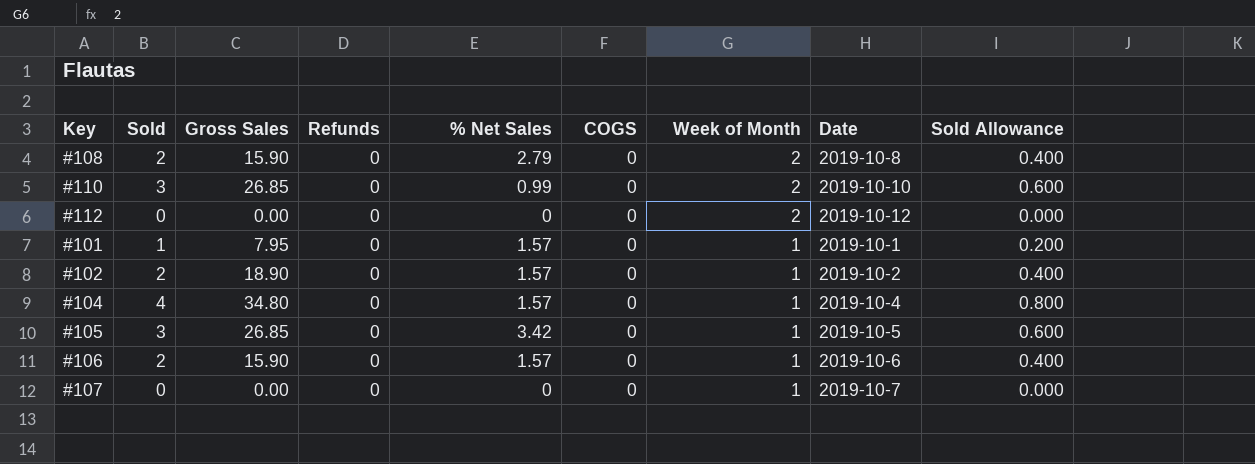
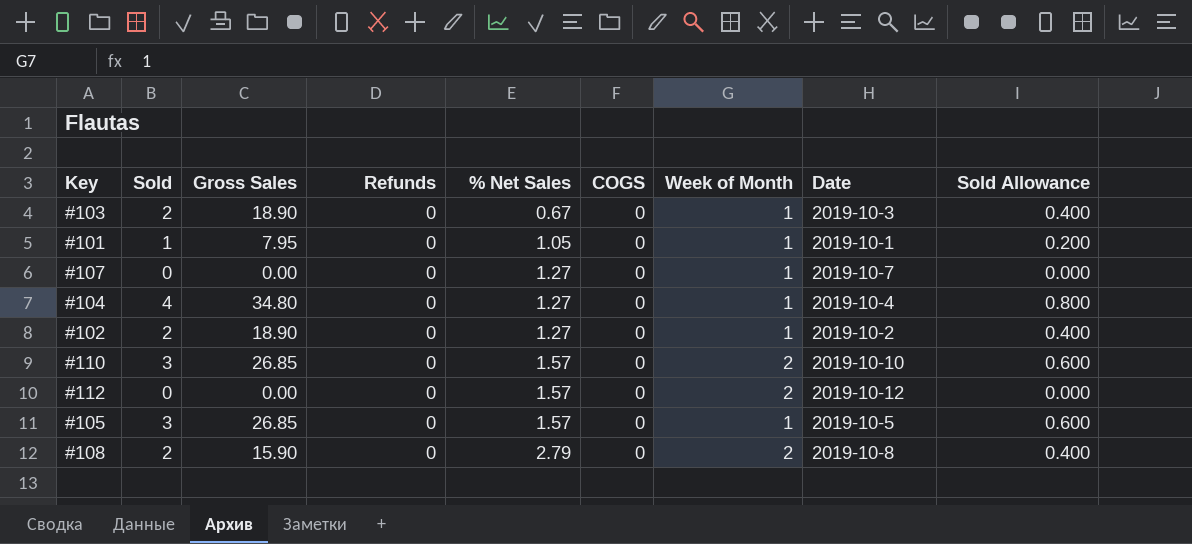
row order: Week of Month descending -> % Net Sales ascending
row #106: 2 | 15.90 | 0 | 1.57 | 0 | 1 | 2019-10-6 | 0.400 -> none
row #103: none -> 2 | 18.90 | 0 | 0.67 | 0 | 1 | 2019-10-3 | 0.400
#101 | % Net Sales: 1.57 -> 1.05
#107 | % Net Sales: 0 -> 1.27
#104 | % Net Sales: 1.57 -> 1.27
#102 | % Net Sales: 1.57 -> 1.27
#110 | % Net Sales: 0.99 -> 1.57
#112 | % Net Sales: 0 -> 1.57
#105 | % Net Sales: 3.42 -> 1.57

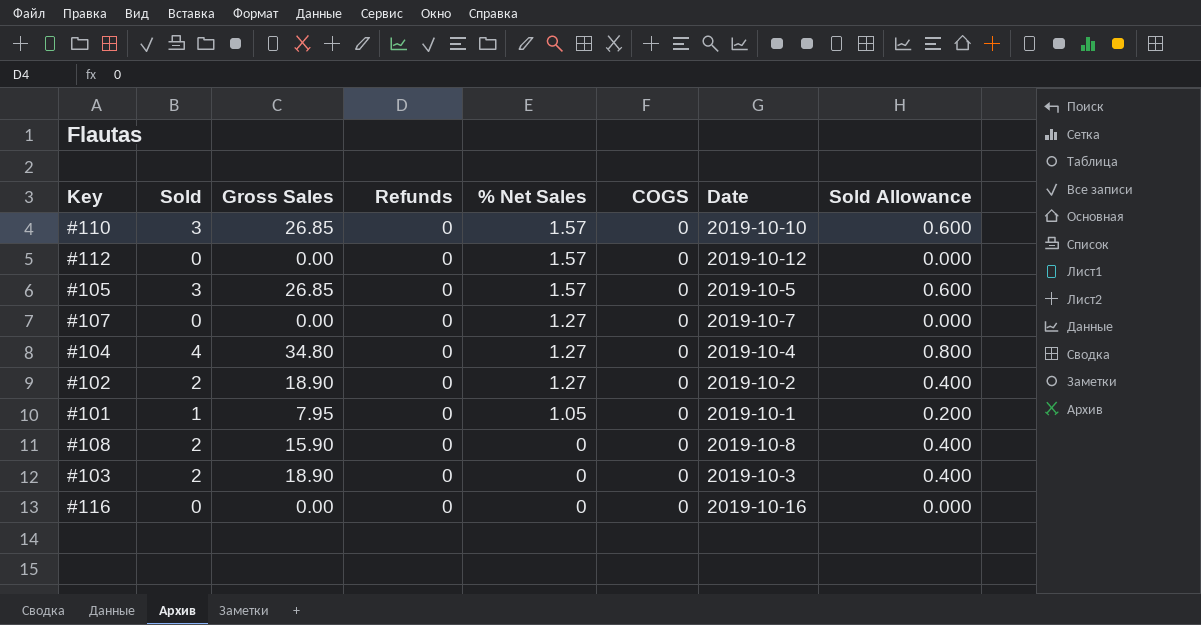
row order: % Net Sales ascending -> % Net Sales descending
column Week of Month | position: 7 -> none
#108 | % Net Sales: 2.79 -> 0
#103 | % Net Sales: 0.67 -> 0
row #116: none -> 0 | 0.00 | 0 | 0 | 0 | 2019-10-16 | 0.000

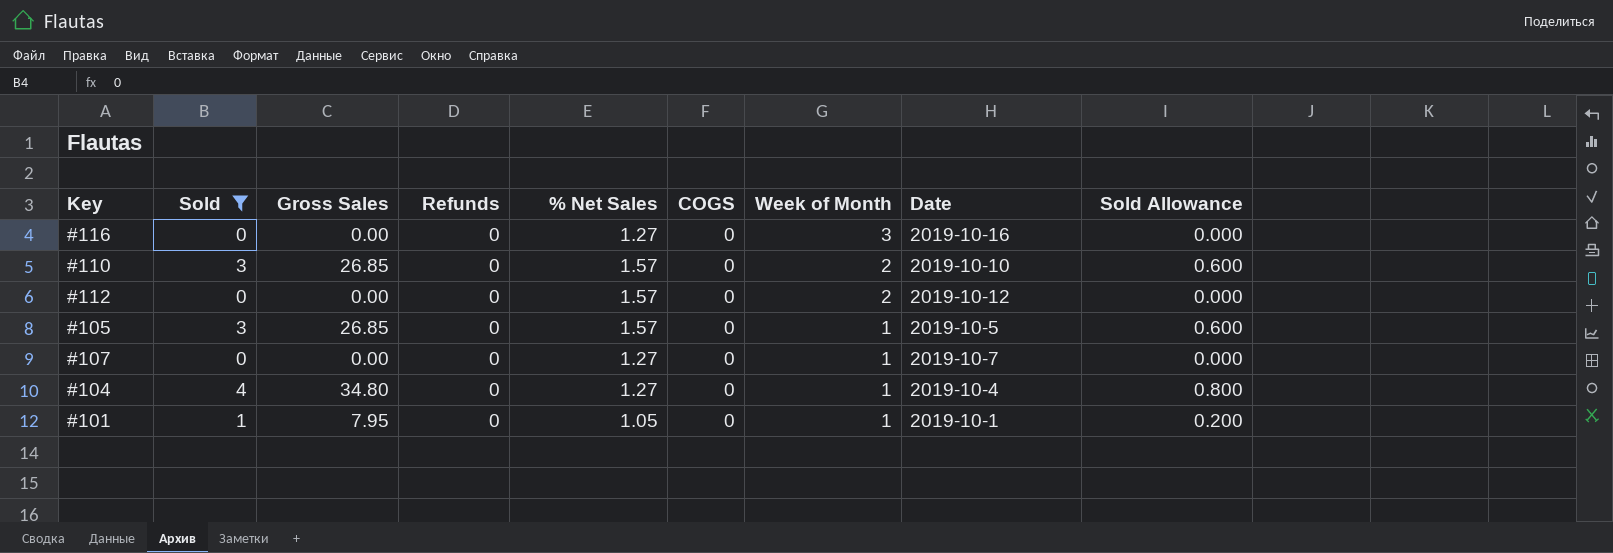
filter: none -> Sold != 2
row order: % Net Sales descending -> Week of Month descending
column Week of Month | position: none -> 7
#116 | % Net Sales: 0 -> 1.27

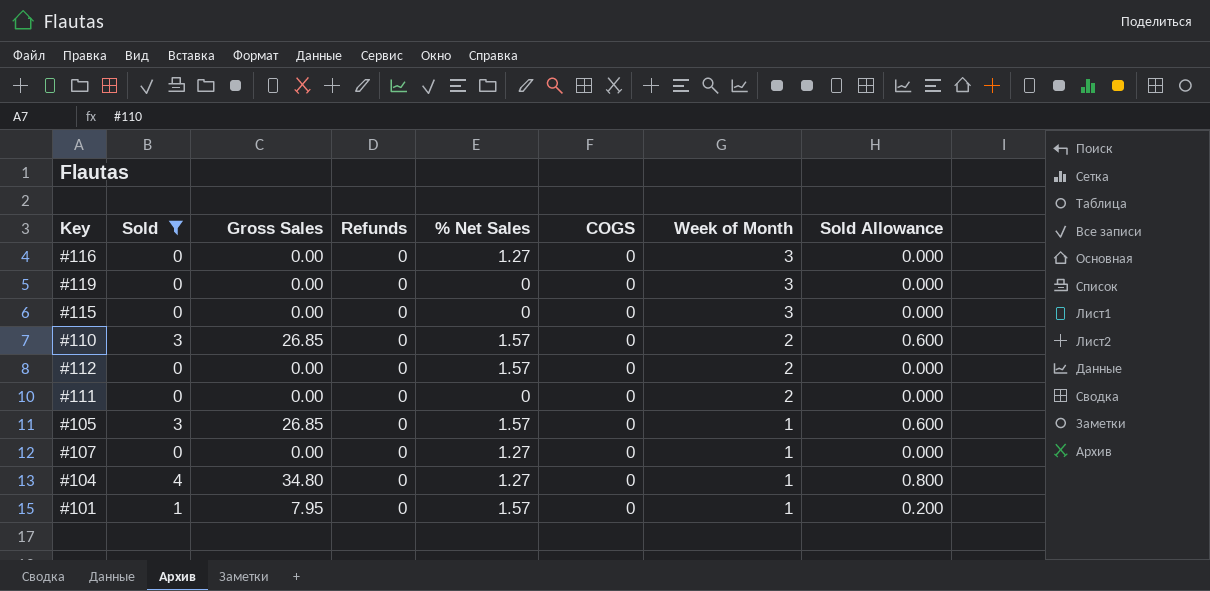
column Date | position: 8 -> none
row #119: none -> 0 | 0.00 | 0 | 0 | 0 | 3 | 0.000
row #115: none -> 0 | 0.00 | 0 | 0 | 0 | 3 | 0.000
row #111: none -> 0 | 0.00 | 0 | 0 | 0 | 2 | 0.000
#101 | % Net Sales: 1.05 -> 1.57

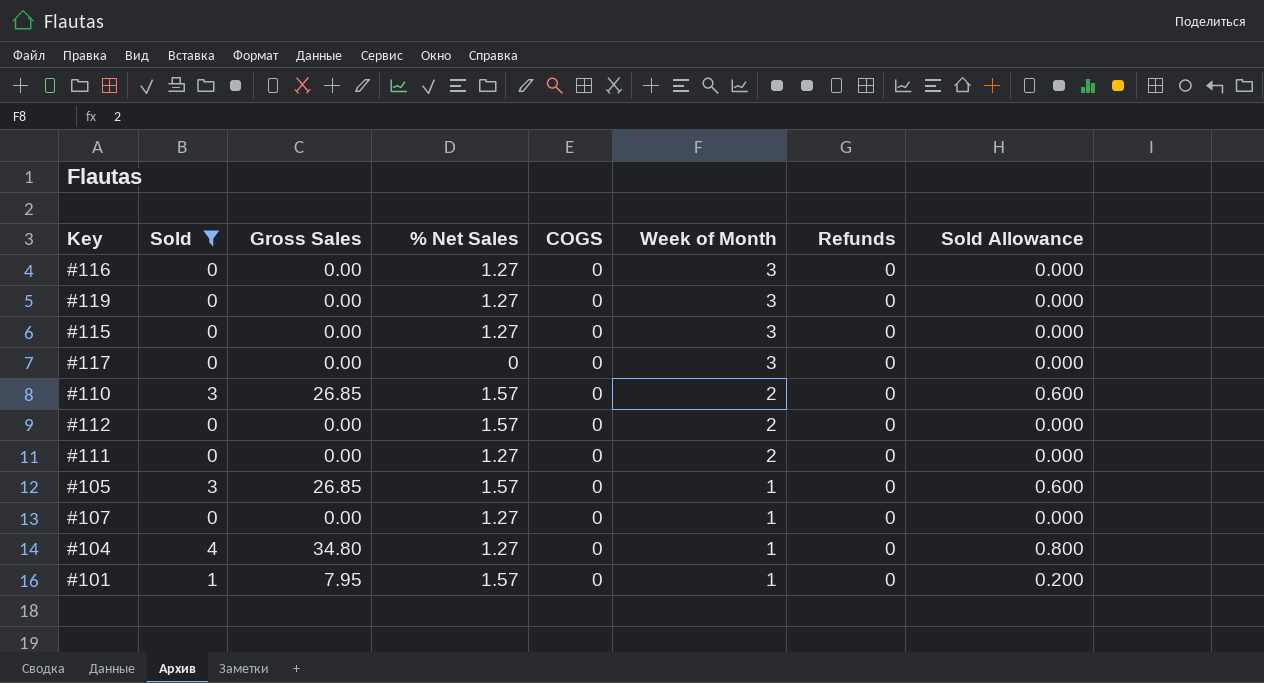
column Refunds | position: 4 -> 7
#119 | % Net Sales: 0 -> 1.27
#115 | % Net Sales: 0 -> 1.27
row #117: none -> 0 | 0.00 | 0 | 0 | 3 | 0 | 0.000
#111 | % Net Sales: 0 -> 1.27

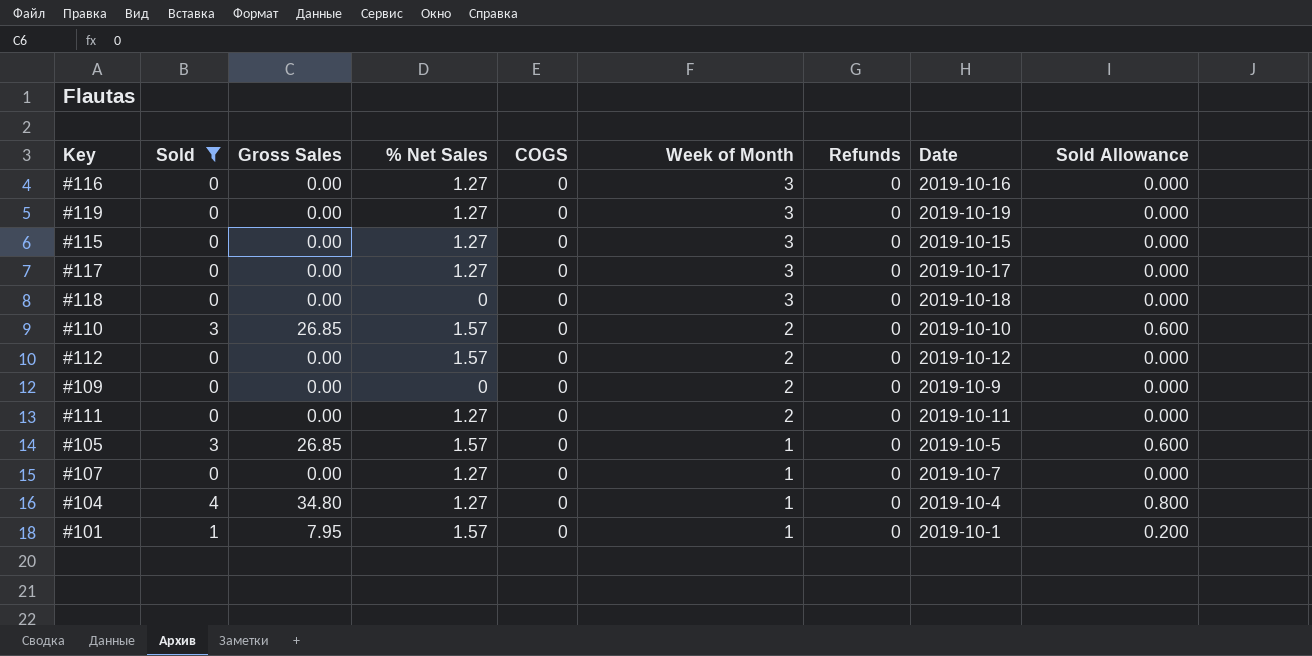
column Date | position: none -> 8
#117 | % Net Sales: 0 -> 1.27
row #118: none -> 0 | 0.00 | 0 | 0 | 3 | 0 | 2019-10-18 | 0.000
row #109: none -> 0 | 0.00 | 0 | 0 | 2 | 0 | 2019-10-9 | 0.000

